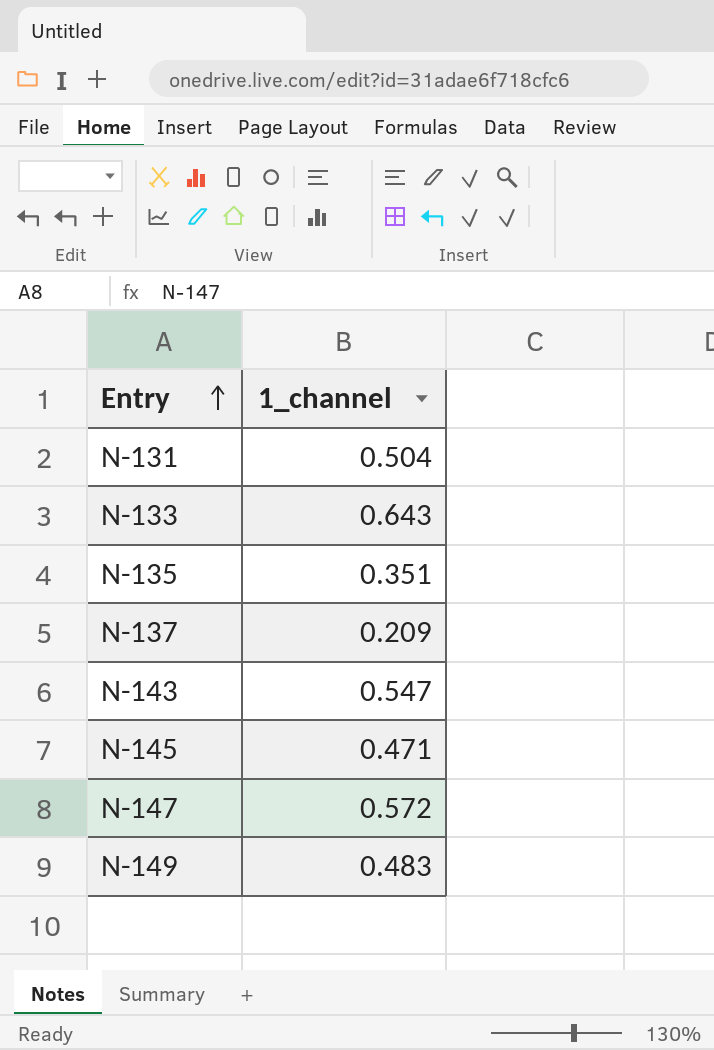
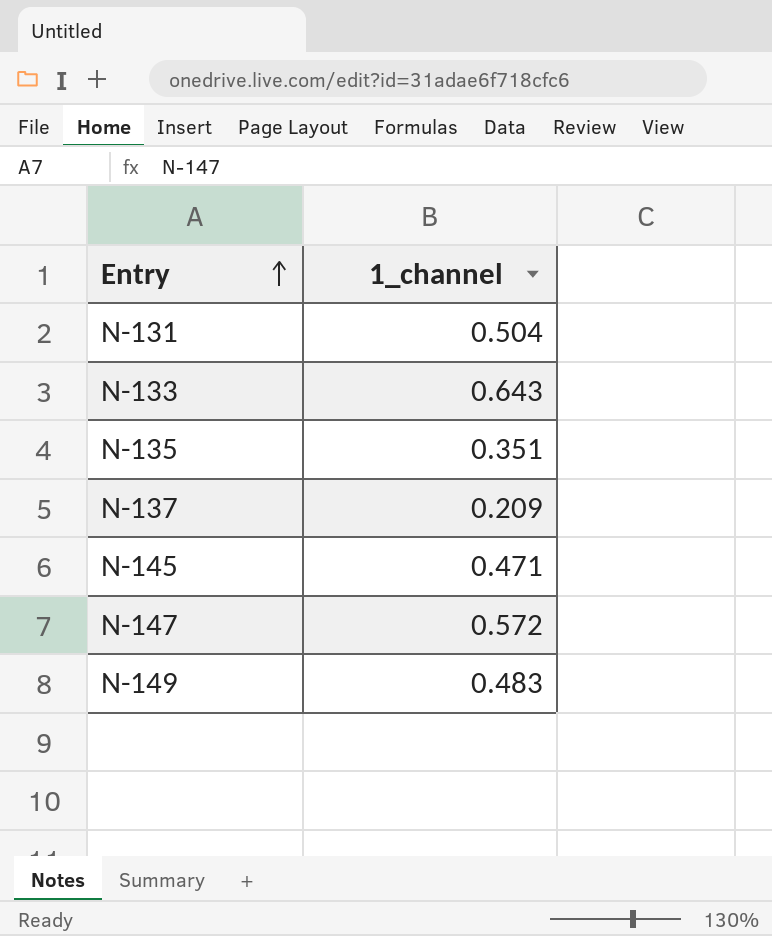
row N-143: 0.547 -> none

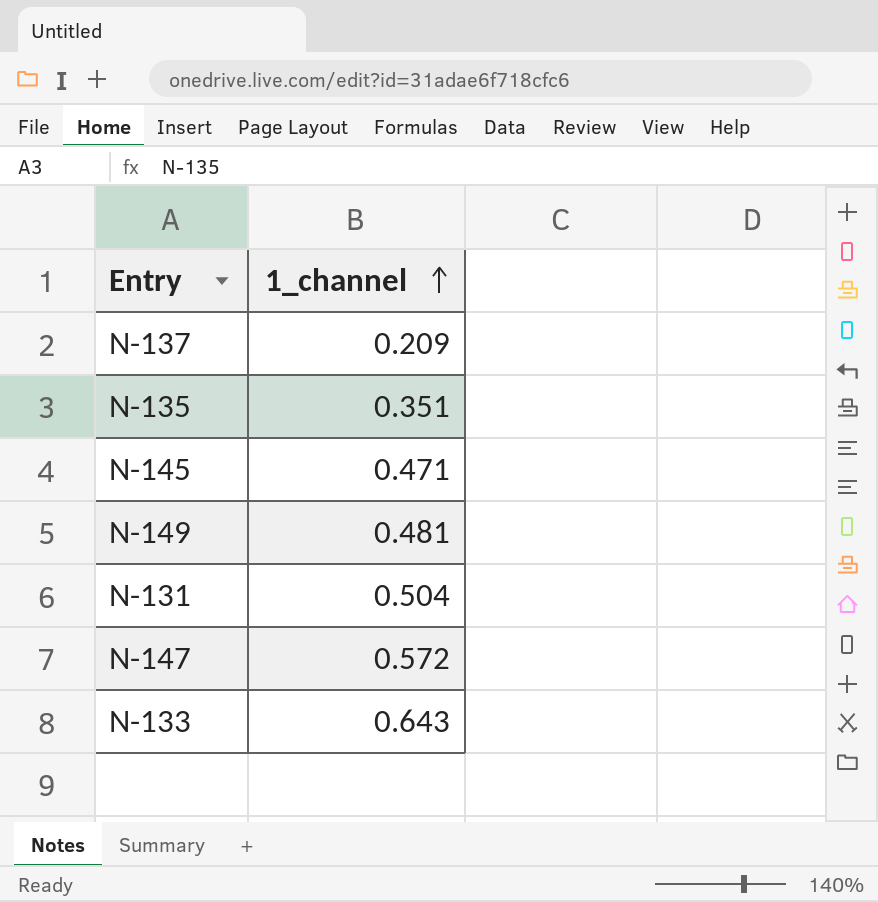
row order: Entry ascending -> 1_channel ascending
N-149 | 1_channel: 0.483 -> 0.481

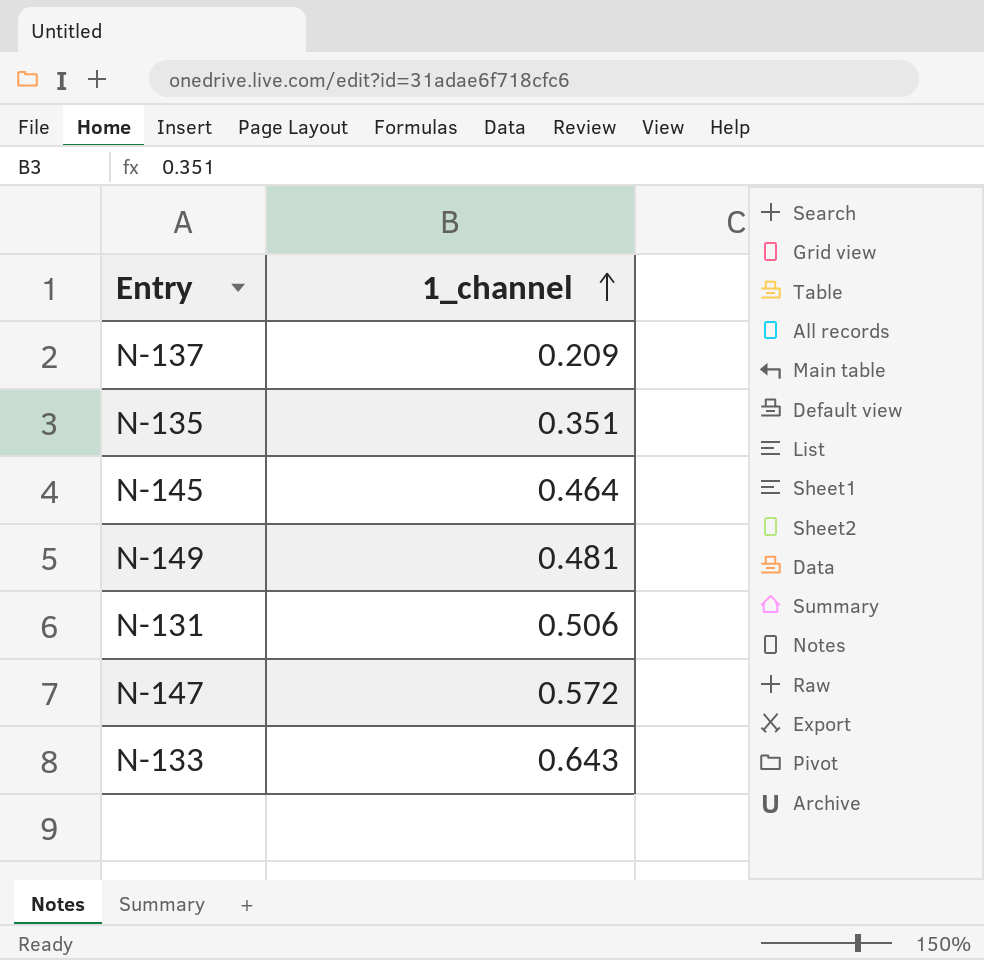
N-145 | 1_channel: 0.471 -> 0.464
N-131 | 1_channel: 0.504 -> 0.506

